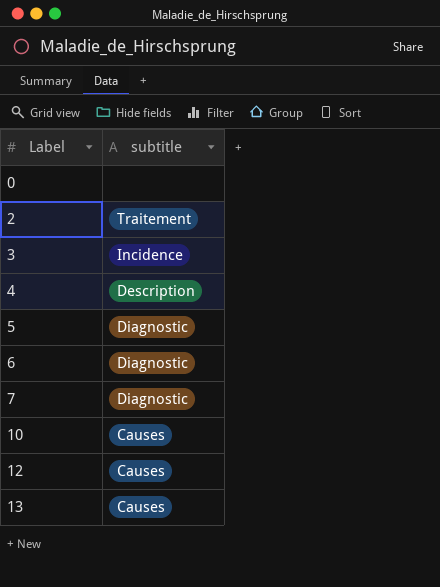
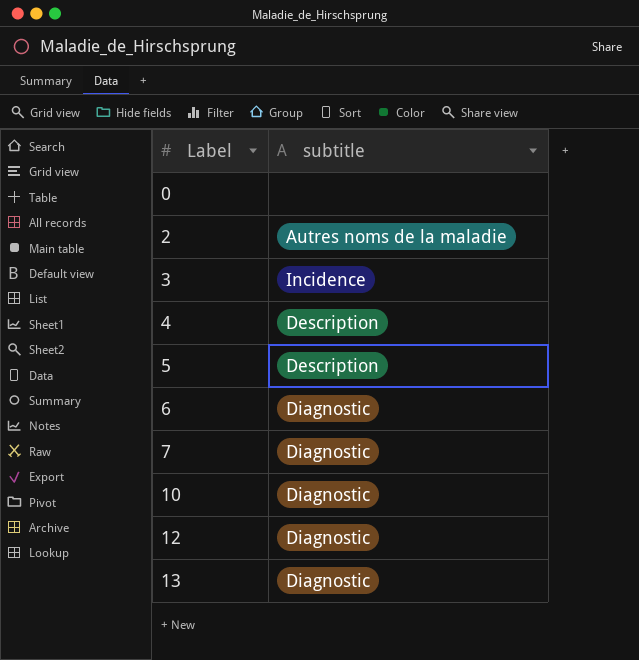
2 | subtitle: Traitement -> Autres noms de la maladie
5 | subtitle: Diagnostic -> Description
10 | subtitle: Causes -> Diagnostic
12 | subtitle: Causes -> Diagnostic
13 | subtitle: Causes -> Diagnostic

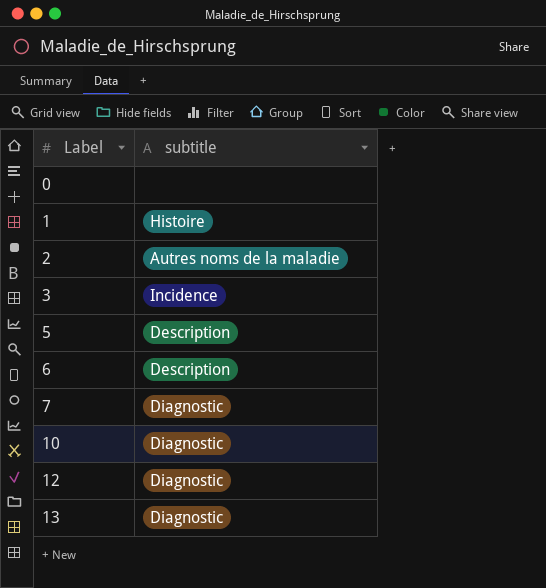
row 4: Description -> none
row 1: none -> Histoire
6 | subtitle: Diagnostic -> Description

